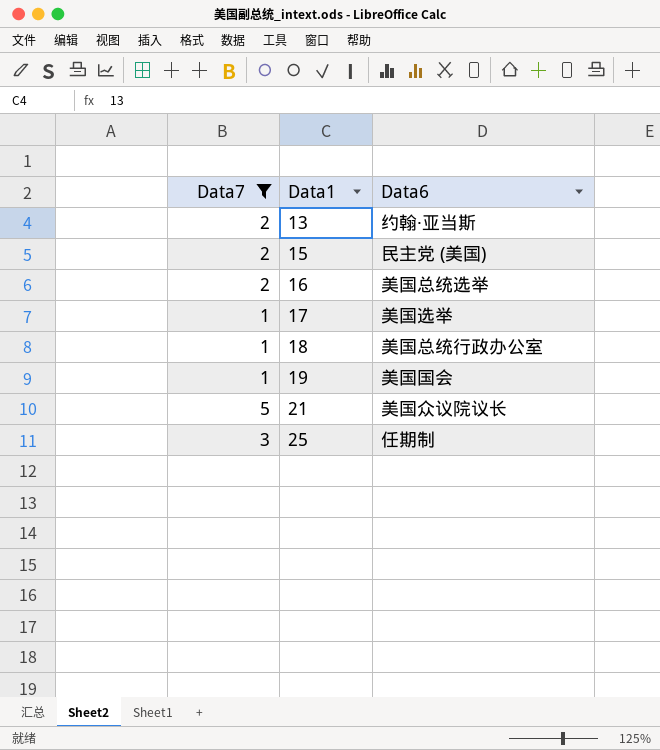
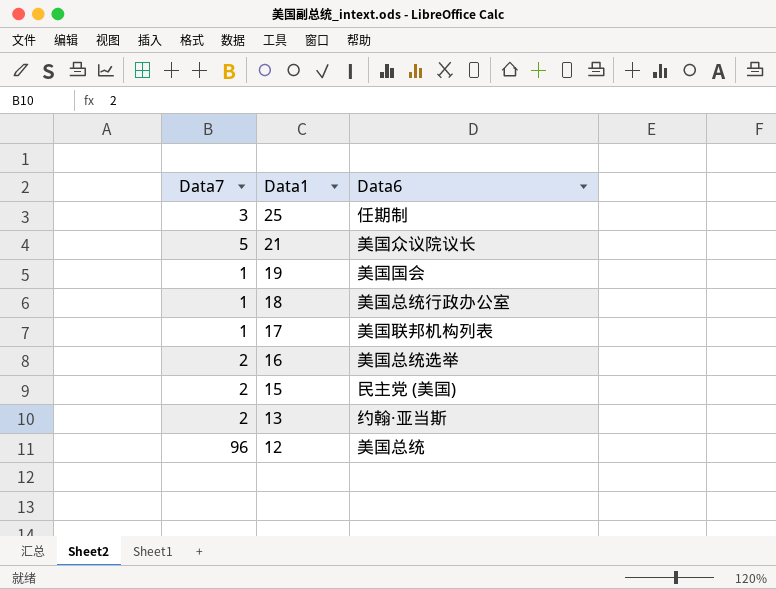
filter: Data7 != 96 -> none
row order: Data1 ascending -> Data1 descending
17 | Data6: 美国选举 -> 美国联邦机构列表

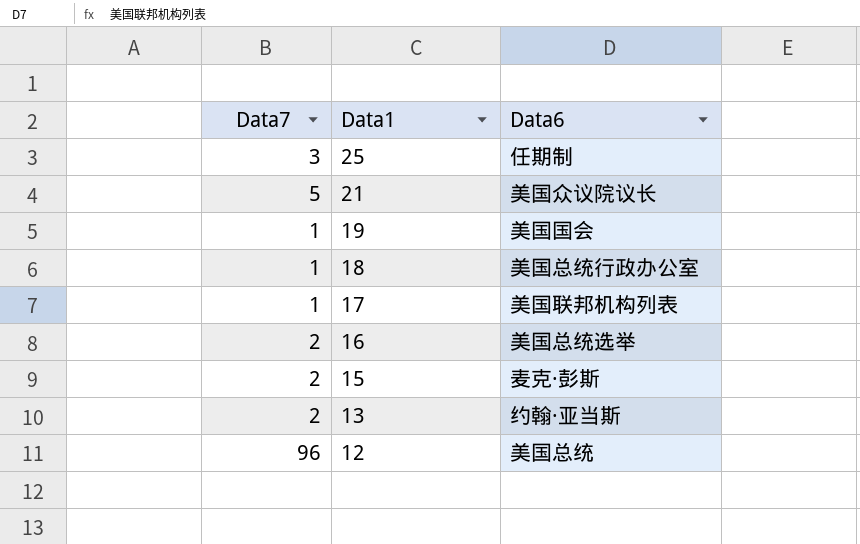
15 | Data6: 民主党 (美国) -> 麦克·彭斯

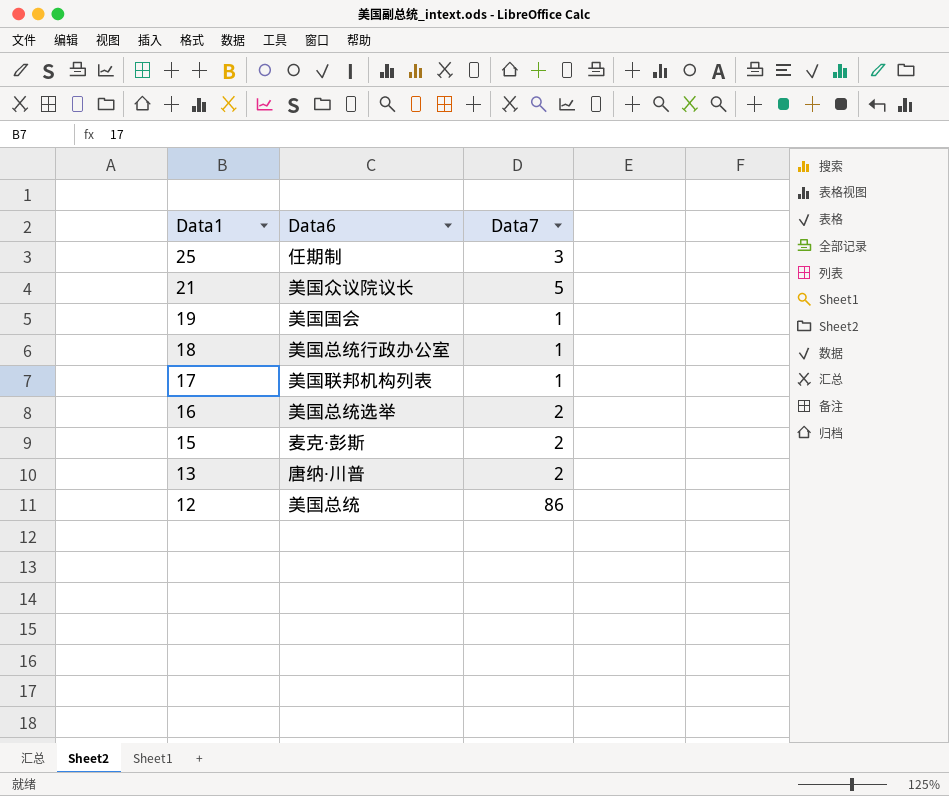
column Data7 | position: 1 -> 3
13 | Data6: 约翰·亚当斯 -> 唐纳·川普
12 | Data7: 96 -> 86

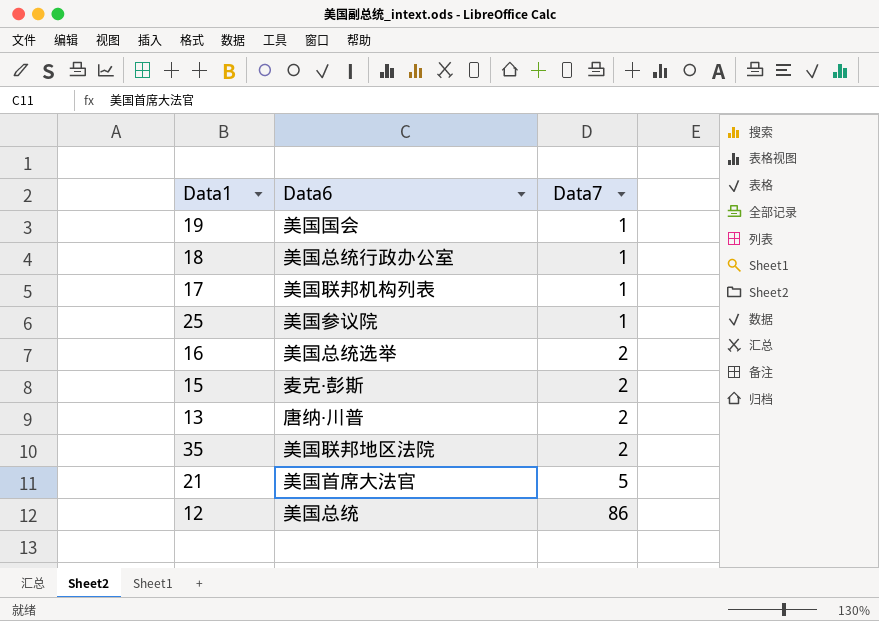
row order: Data1 descending -> Data7 ascending
25 | Data6: 任期制 -> 美国参议院
25 | Data7: 3 -> 1
row 35: none -> 美国联邦地区法院 | 2
21 | Data6: 美国众议院议长 -> 美国首席大法官

